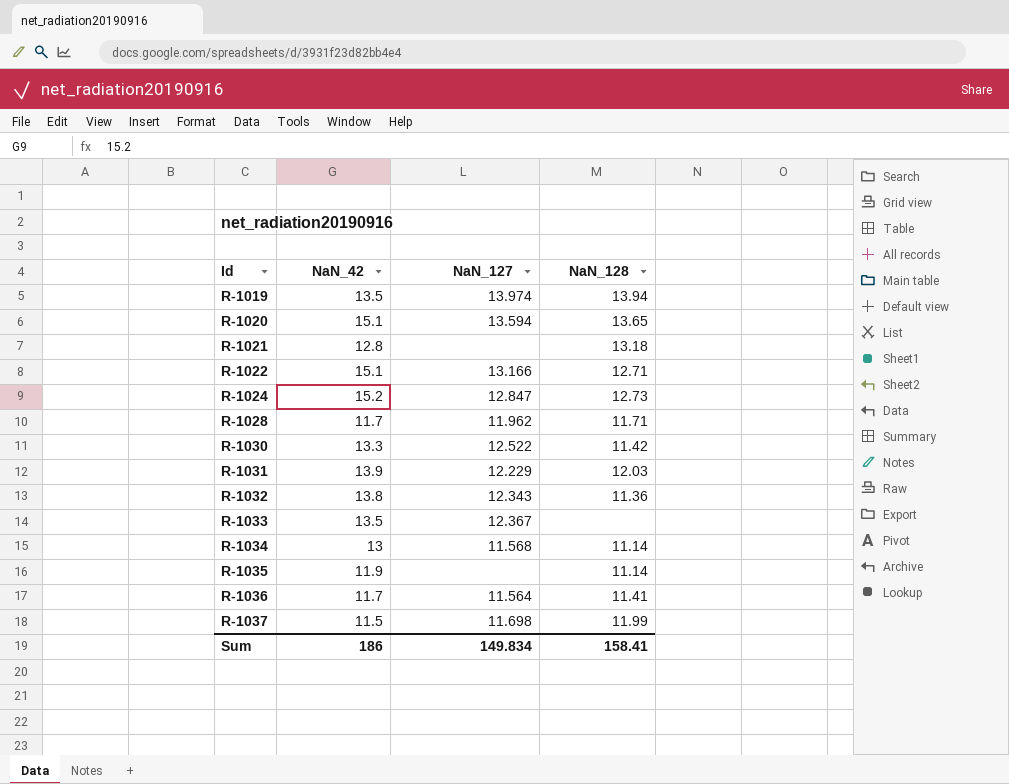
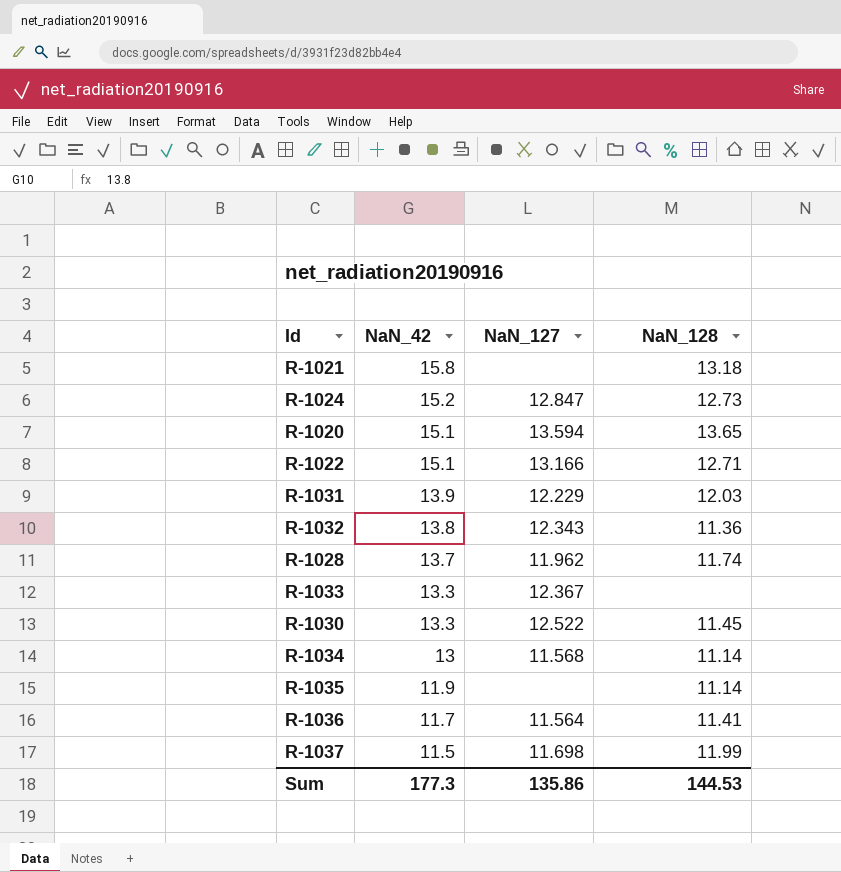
row order: Id ascending -> NaN_42 descending
row R-1019: 13.5 | 13.974 | 13.94 -> none
R-1021 | NaN_42: 12.8 -> 15.8
R-1028 | NaN_42: 11.7 -> 13.7
R-1028 | NaN_128: 11.71 -> 11.74
R-1033 | NaN_42: 13.5 -> 13.3
R-1030 | NaN_128: 11.42 -> 11.45
Sum | NaN_42: 186 -> 177.3
Sum | NaN_127: 149.834 -> 135.86
Sum | NaN_128: 158.41 -> 144.53

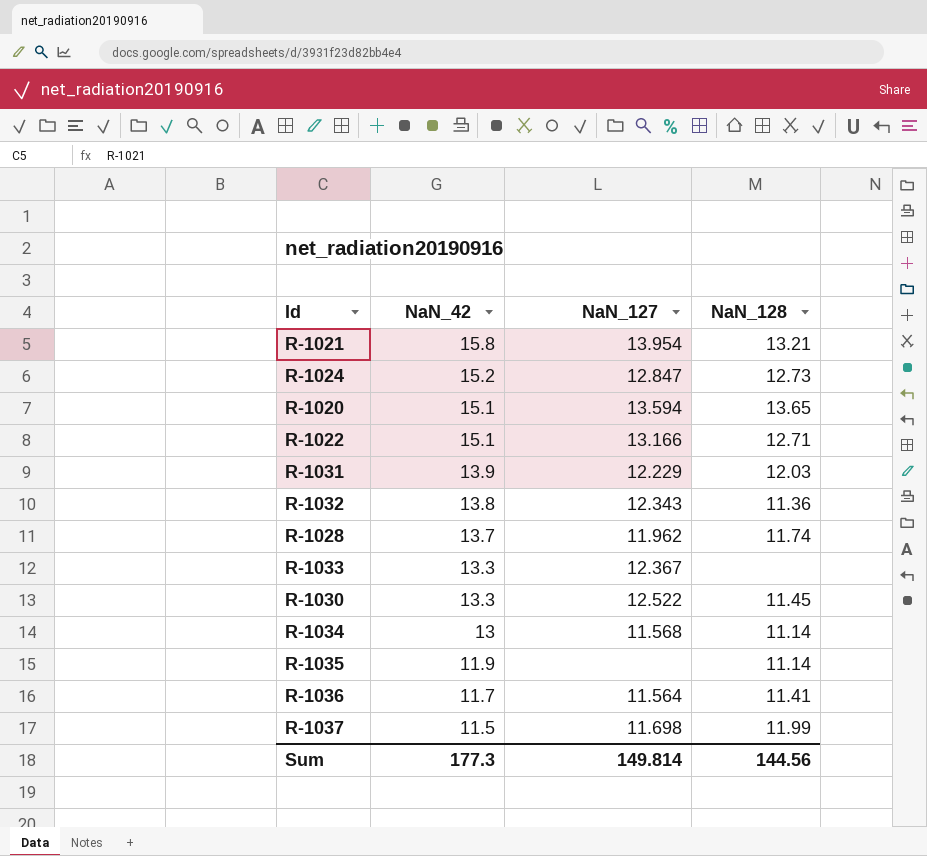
R-1021 | NaN_127: none -> 13.954
R-1021 | NaN_128: 13.18 -> 13.21
Sum | NaN_127: 135.86 -> 149.814
Sum | NaN_128: 144.53 -> 144.56

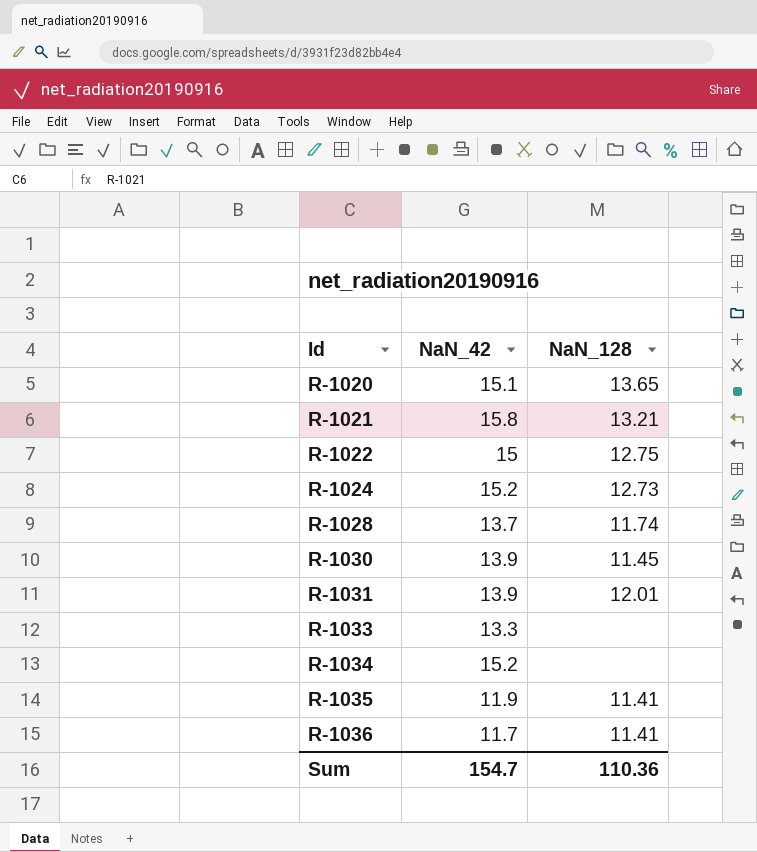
row order: NaN_42 descending -> Id ascending
column NaN_127 | position: 3 -> none
row R-1032: 13.8 | 12.343 | 11.36 -> none
row R-1037: 11.5 | 11.698 | 11.99 -> none
R-1022 | NaN_42: 15.1 -> 15
R-1022 | NaN_128: 12.71 -> 12.75
R-1030 | NaN_42: 13.3 -> 13.9
R-1031 | NaN_128: 12.03 -> 12.01
R-1034 | NaN_42: 13 -> 15.2
R-1034 | NaN_128: 11.14 -> none
R-1035 | NaN_128: 11.14 -> 11.41
Sum | NaN_42: 177.3 -> 154.7
Sum | NaN_128: 144.56 -> 110.36

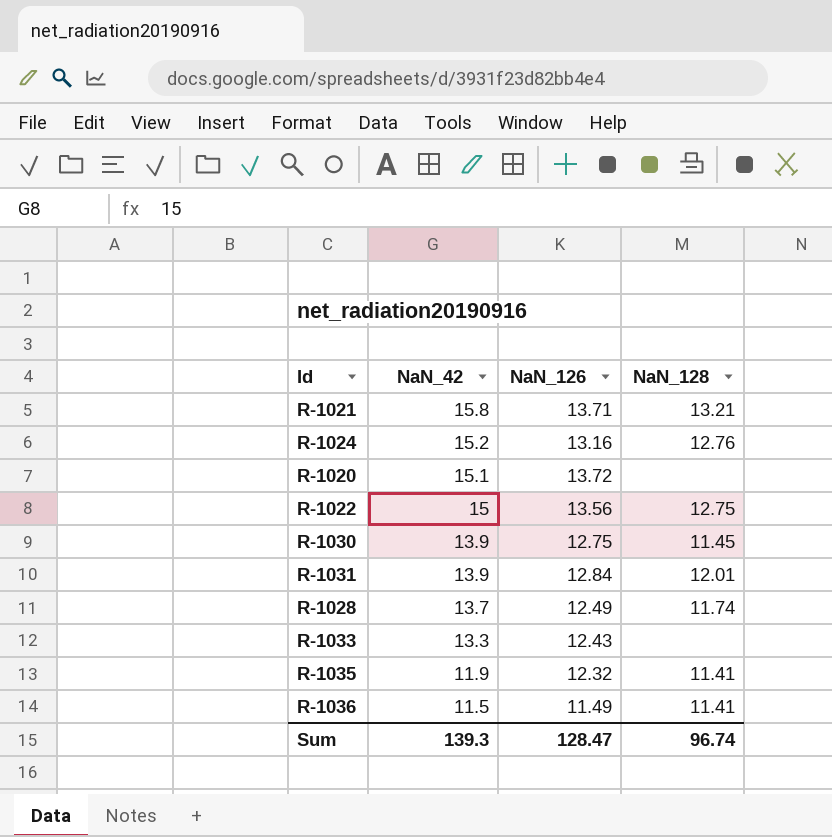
row order: Id ascending -> NaN_42 descending
column NaN_126 | position: none -> 3
row R-1034: 15.2 | none -> none
R-1024 | NaN_128: 12.73 -> 12.76
R-1020 | NaN_128: 13.65 -> none
R-1036 | NaN_42: 11.7 -> 11.5
Sum | NaN_42: 154.7 -> 139.3
Sum | NaN_128: 110.36 -> 96.74

